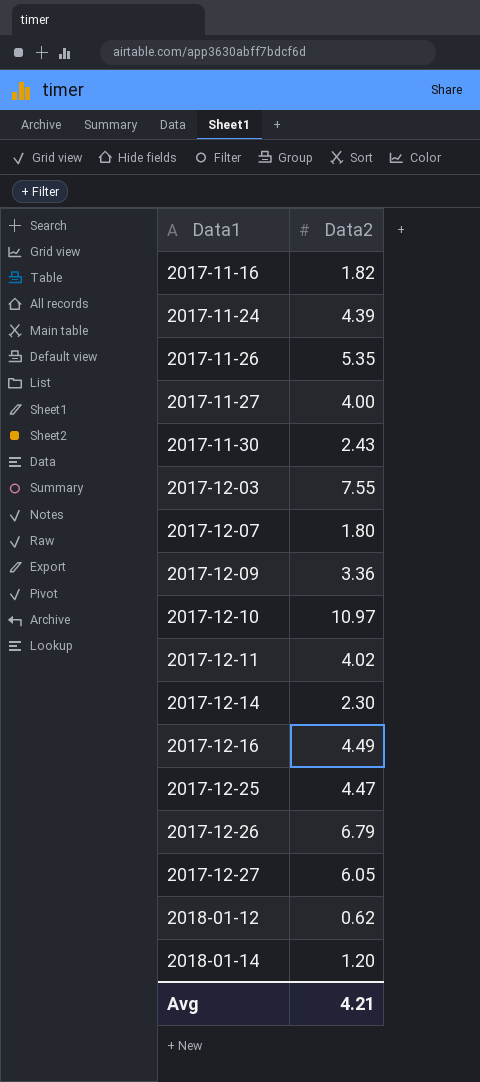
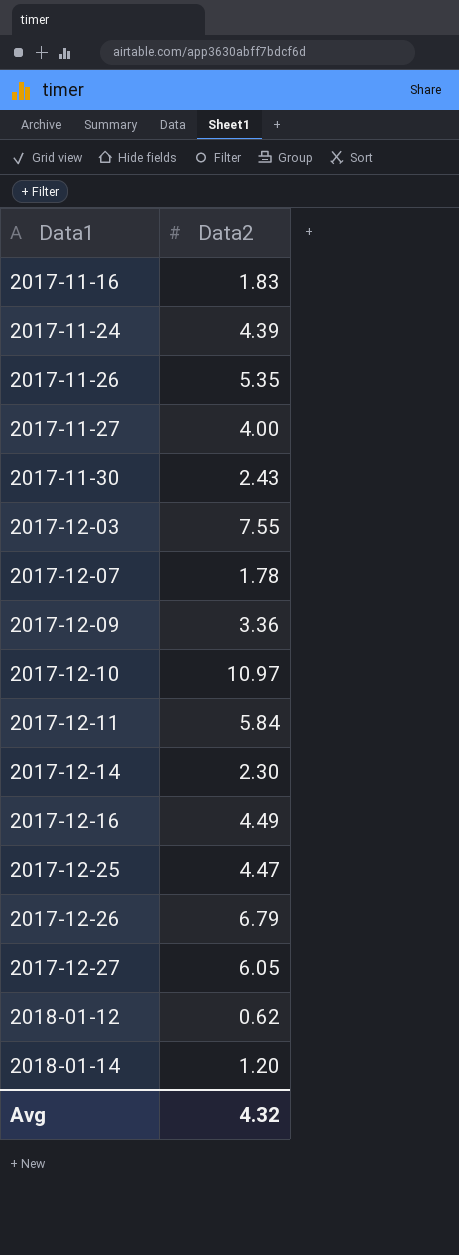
2017-11-16 | Data2: 1.82 -> 1.83
2017-12-07 | Data2: 1.80 -> 1.78
2017-12-11 | Data2: 4.02 -> 5.84
Avg | Data2: 4.21 -> 4.32

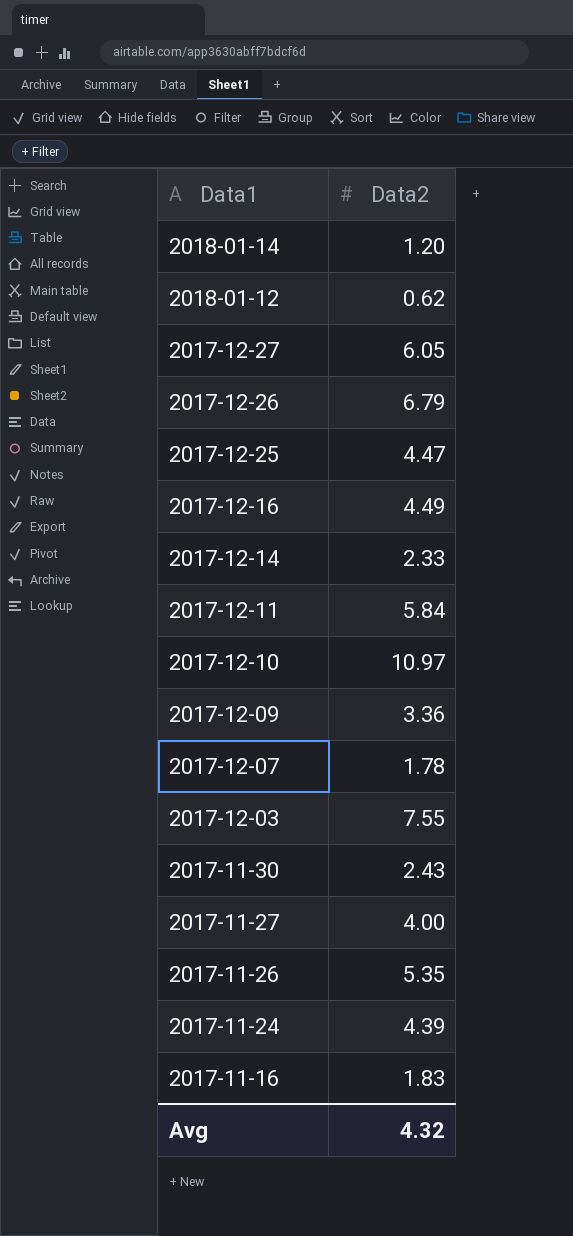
row order: Data1 ascending -> Data1 descending
2017-12-14 | Data2: 2.30 -> 2.33

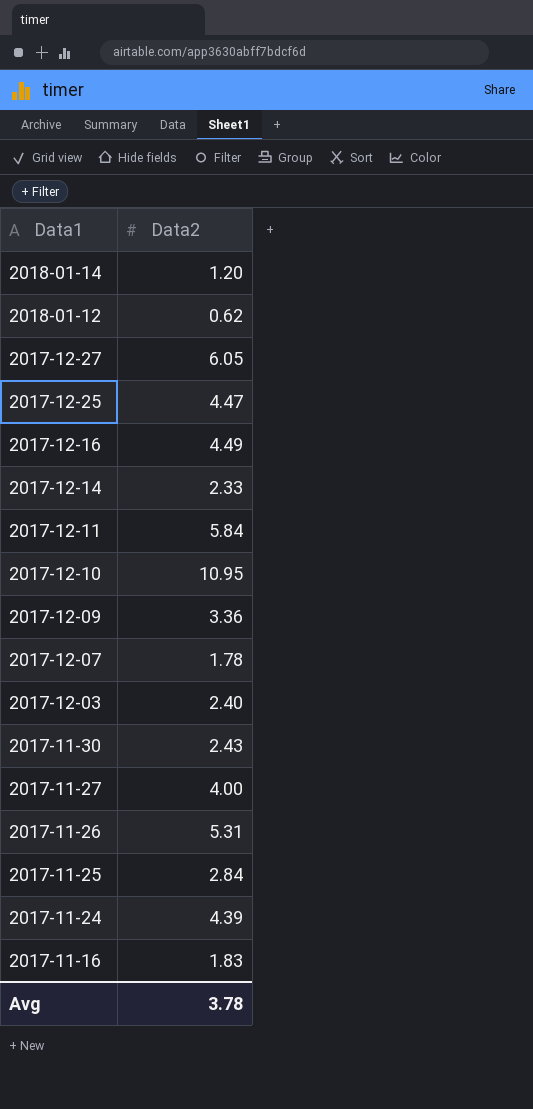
row 2017-12-26: 6.79 -> none
2017-12-10 | Data2: 10.97 -> 10.95
2017-12-03 | Data2: 7.55 -> 2.40
2017-11-26 | Data2: 5.35 -> 5.31
row 2017-11-25: none -> 2.84
Avg | Data2: 4.32 -> 3.78

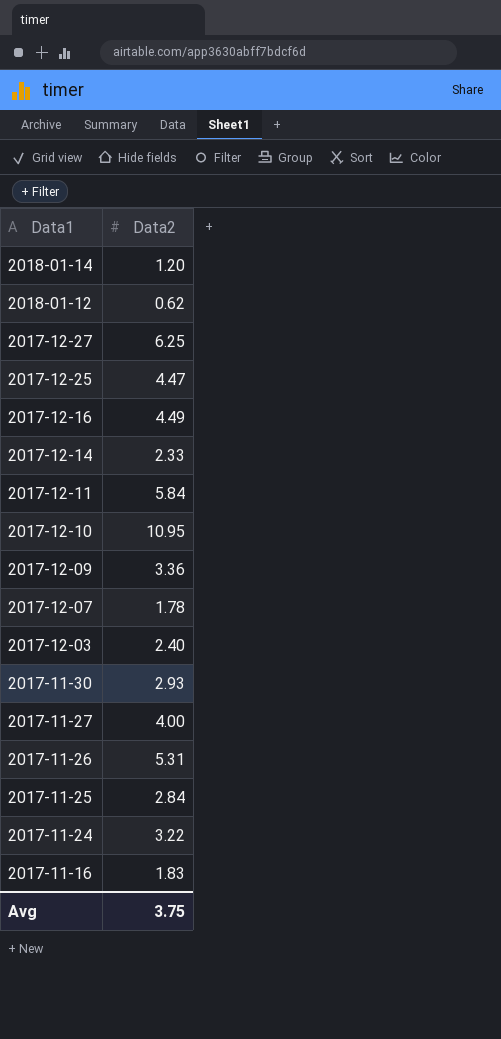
2017-12-27 | Data2: 6.05 -> 6.25
2017-11-30 | Data2: 2.43 -> 2.93
2017-11-24 | Data2: 4.39 -> 3.22
Avg | Data2: 3.78 -> 3.75

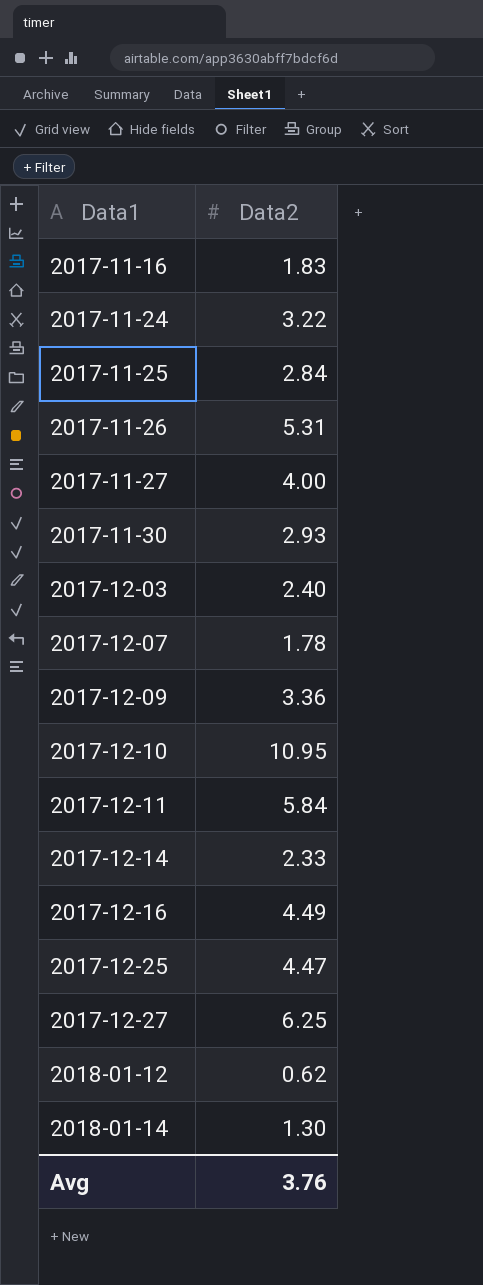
row order: Data1 descending -> Data1 ascending
2018-01-14 | Data2: 1.20 -> 1.30
Avg | Data2: 3.75 -> 3.76

